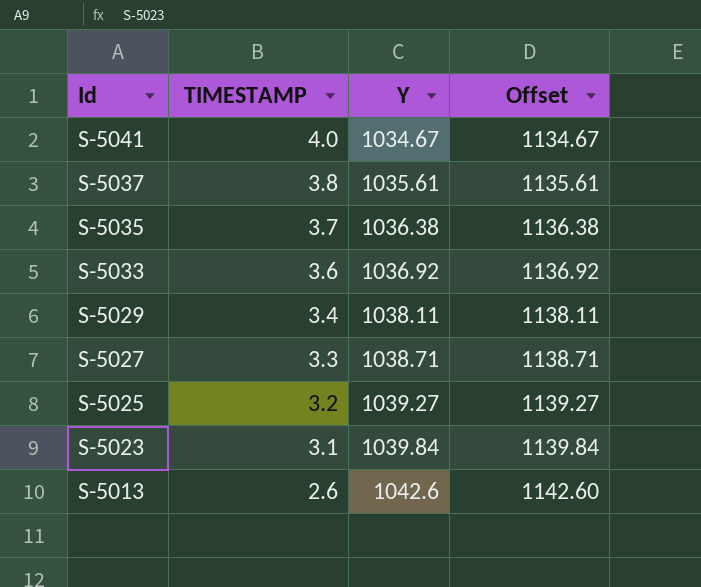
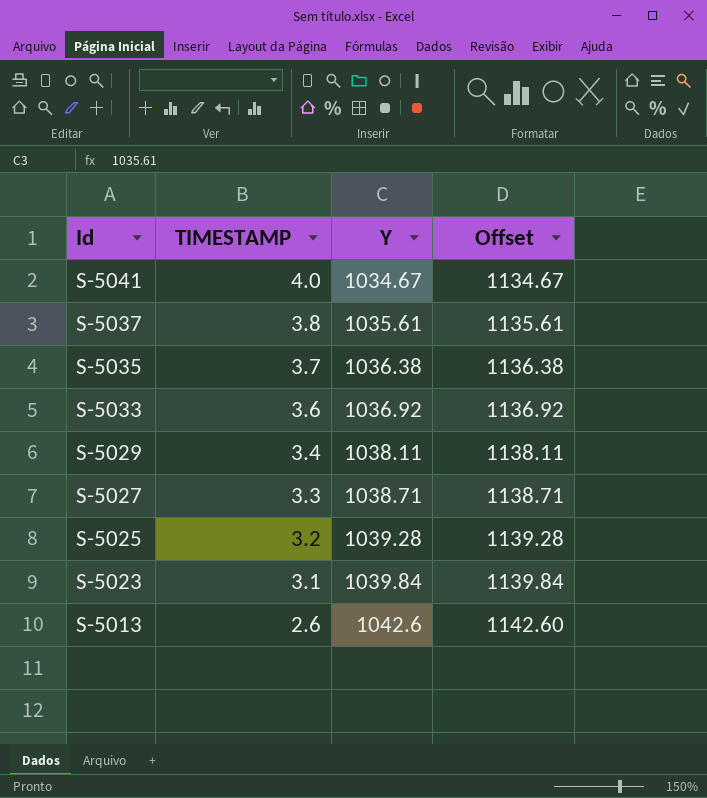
S-5025 | Y: 1039.27 -> 1039.28
S-5025 | Offset: 1139.27 -> 1139.28

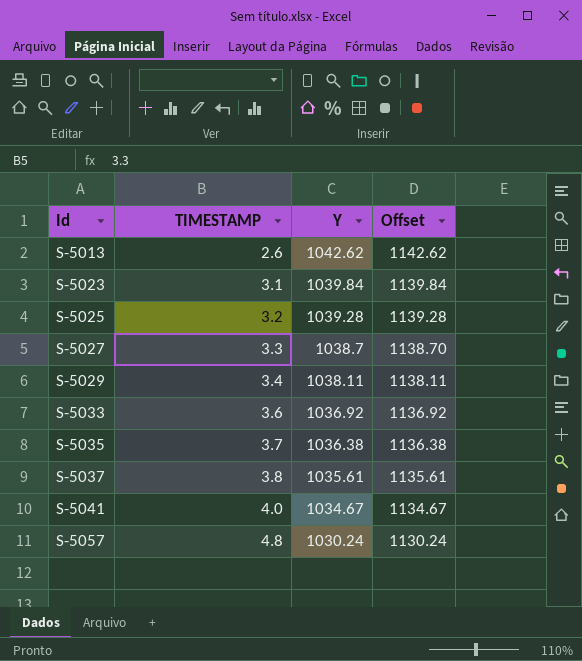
row order: Id descending -> Id ascending
S-5013 | Y: 1042.6 -> 1042.62
S-5013 | Offset: 1142.60 -> 1142.62
S-5027 | Y: 1038.71 -> 1038.7
S-5027 | Offset: 1138.71 -> 1138.70
row S-5057: none -> 4.8 | 1030.24 | 1130.24

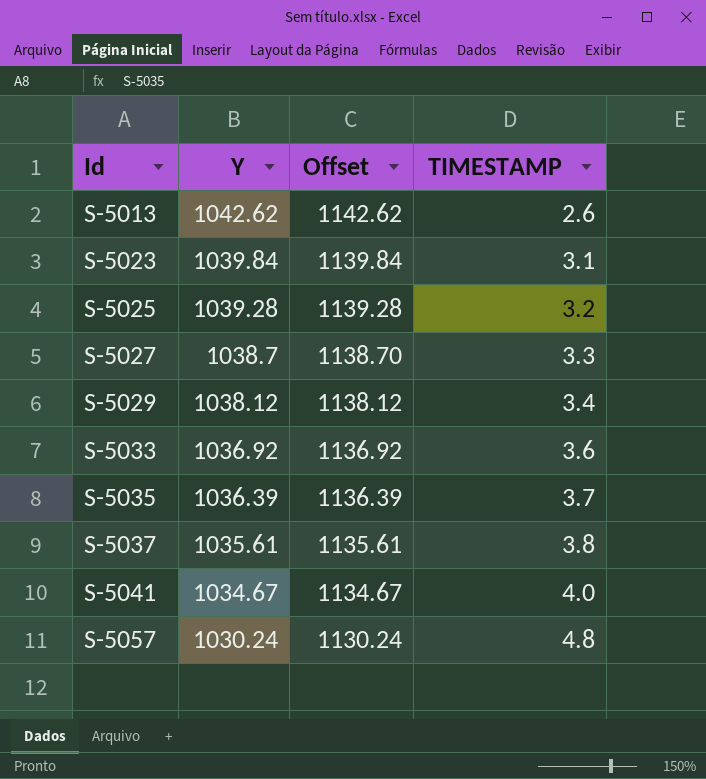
column TIMESTAMP | position: 2 -> 4
S-5029 | Y: 1038.11 -> 1038.12
S-5029 | Offset: 1138.11 -> 1138.12
S-5035 | Y: 1036.38 -> 1036.39
S-5035 | Offset: 1136.38 -> 1136.39

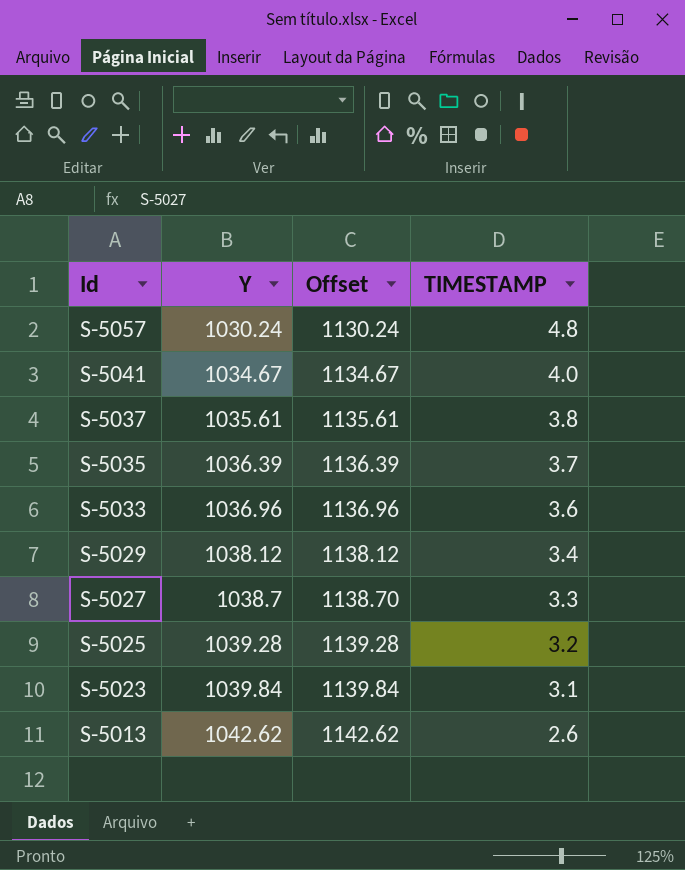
row order: Id ascending -> Id descending
S-5033 | Y: 1036.92 -> 1036.96
S-5033 | Offset: 1136.92 -> 1136.96

